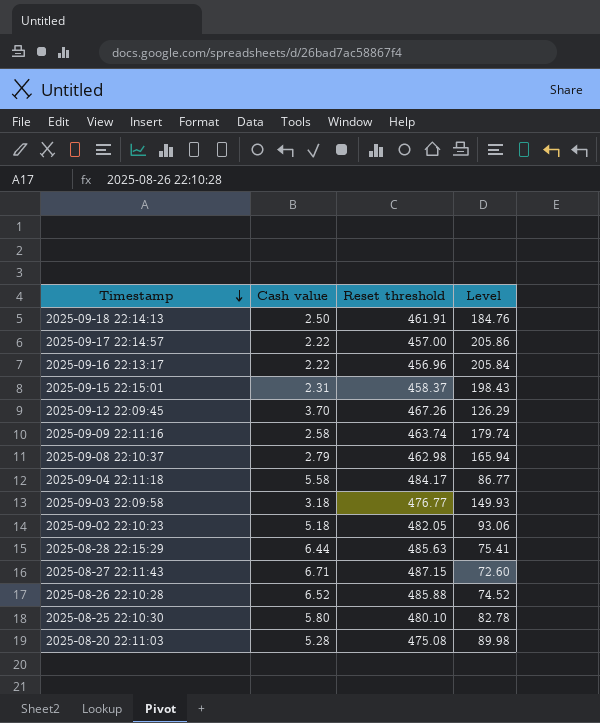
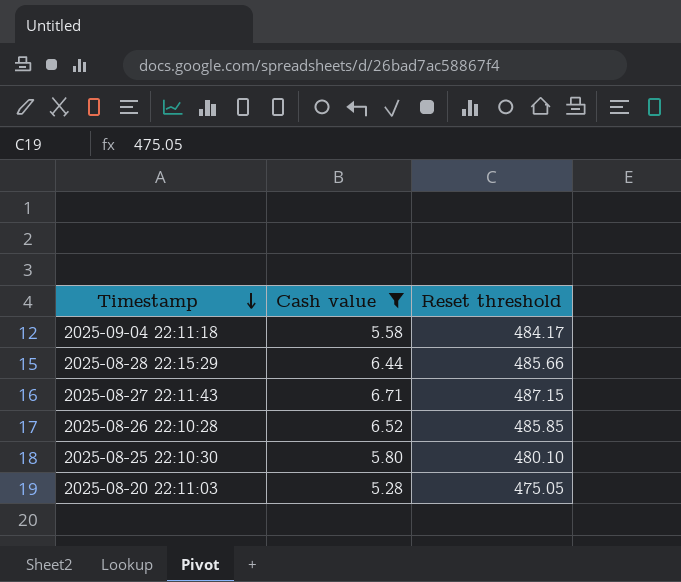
filter: none -> Cash value >= 5.28
column Level | formula: [Reset threshold] / [Cash value] -> none
2025-08-28 22:15:29 | Reset threshold: 485.63 -> 485.66
2025-08-26 22:10:28 | Reset threshold: 485.88 -> 485.85
2025-08-20 22:11:03 | Reset threshold: 475.08 -> 475.05

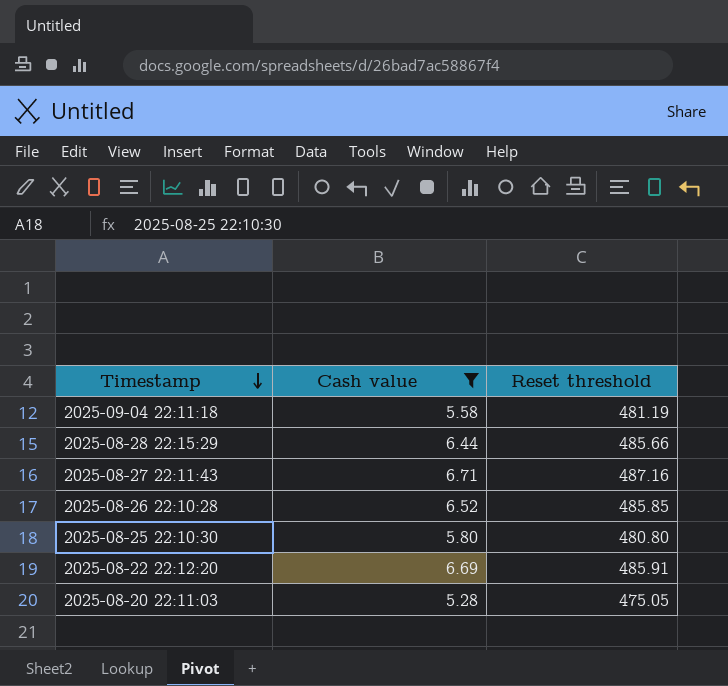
2025-09-04 22:11:18 | Reset threshold: 484.17 -> 481.19
2025-08-27 22:11:43 | Reset threshold: 487.15 -> 487.16
2025-08-25 22:10:30 | Reset threshold: 480.10 -> 480.80
row 2025-08-22 22:12:20: none -> 6.69 | 485.91

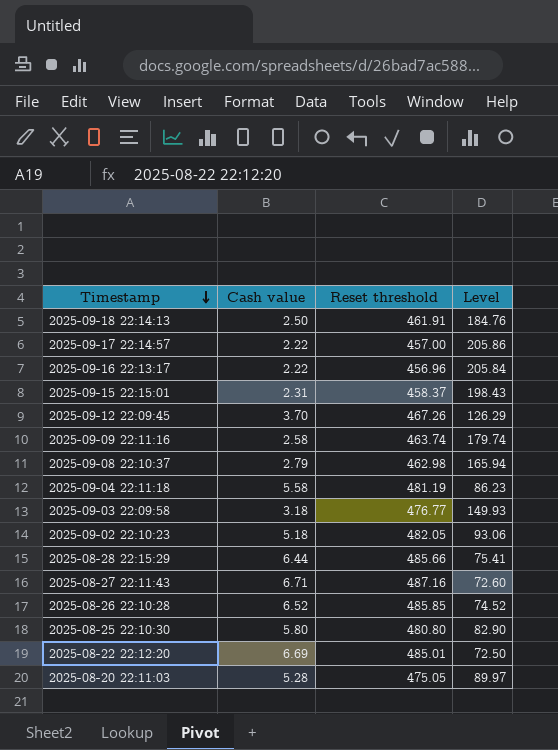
filter: Cash value >= 5.28 -> none
column Level | formula: none -> [Reset threshold] / [Cash value]
2025-08-22 22:12:20 | Reset threshold: 485.91 -> 485.01

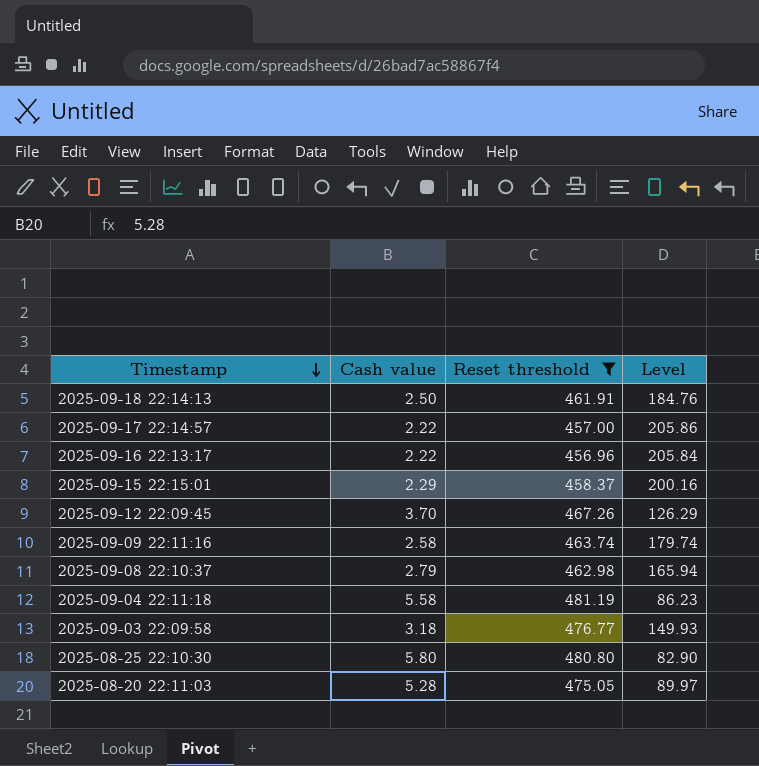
filter: none -> Reset threshold <= 481.19
2025-09-15 22:15:01 | Cash value: 2.31 -> 2.29
2025-09-15 22:15:01 | Level: 198.43 -> 200.16

